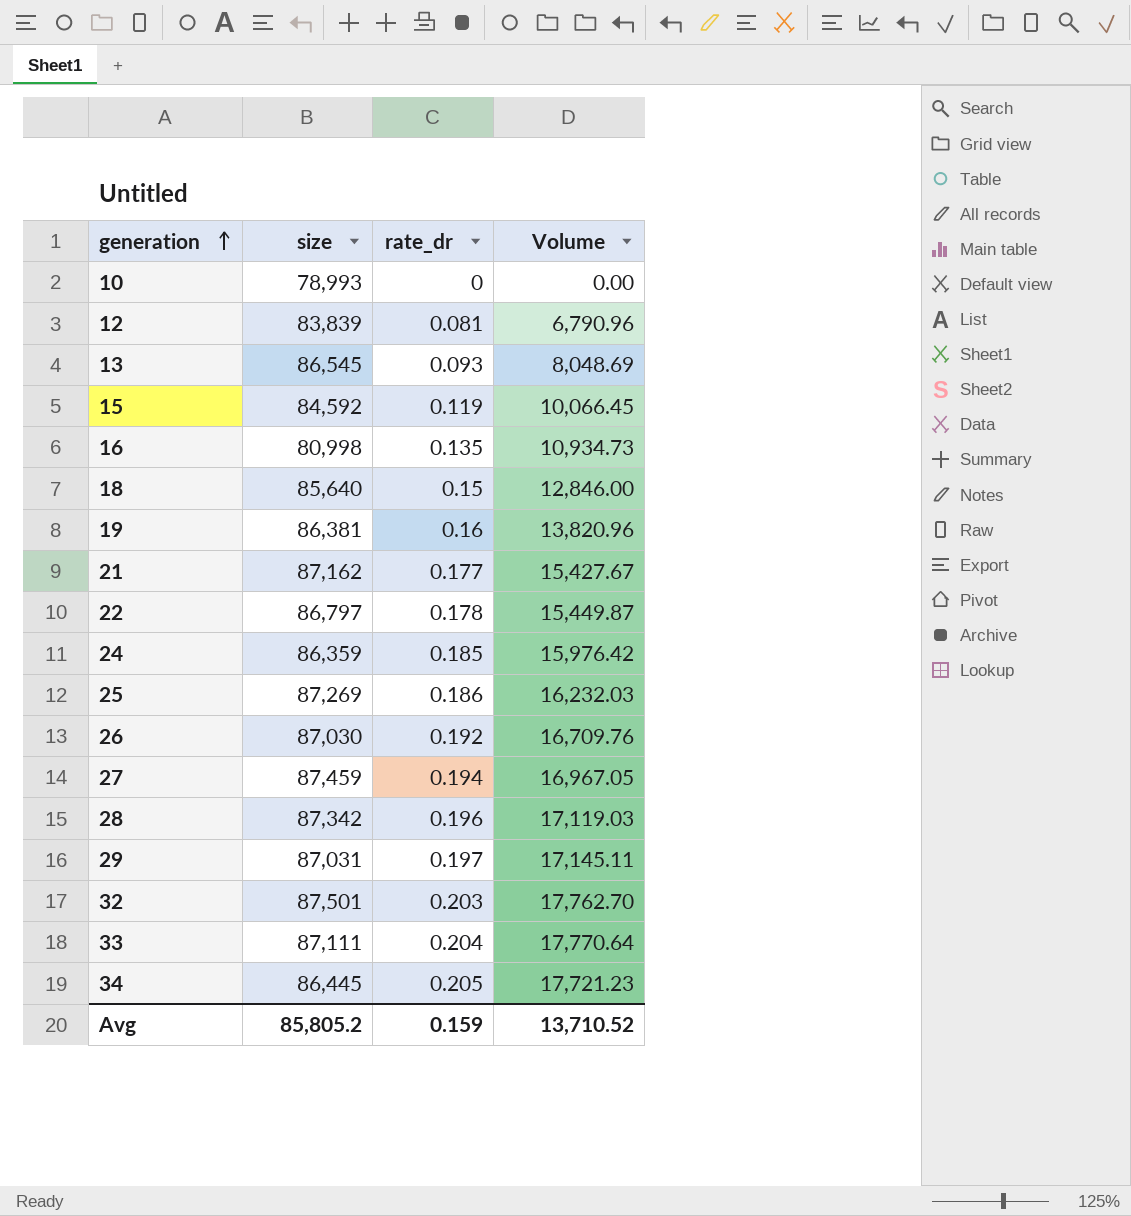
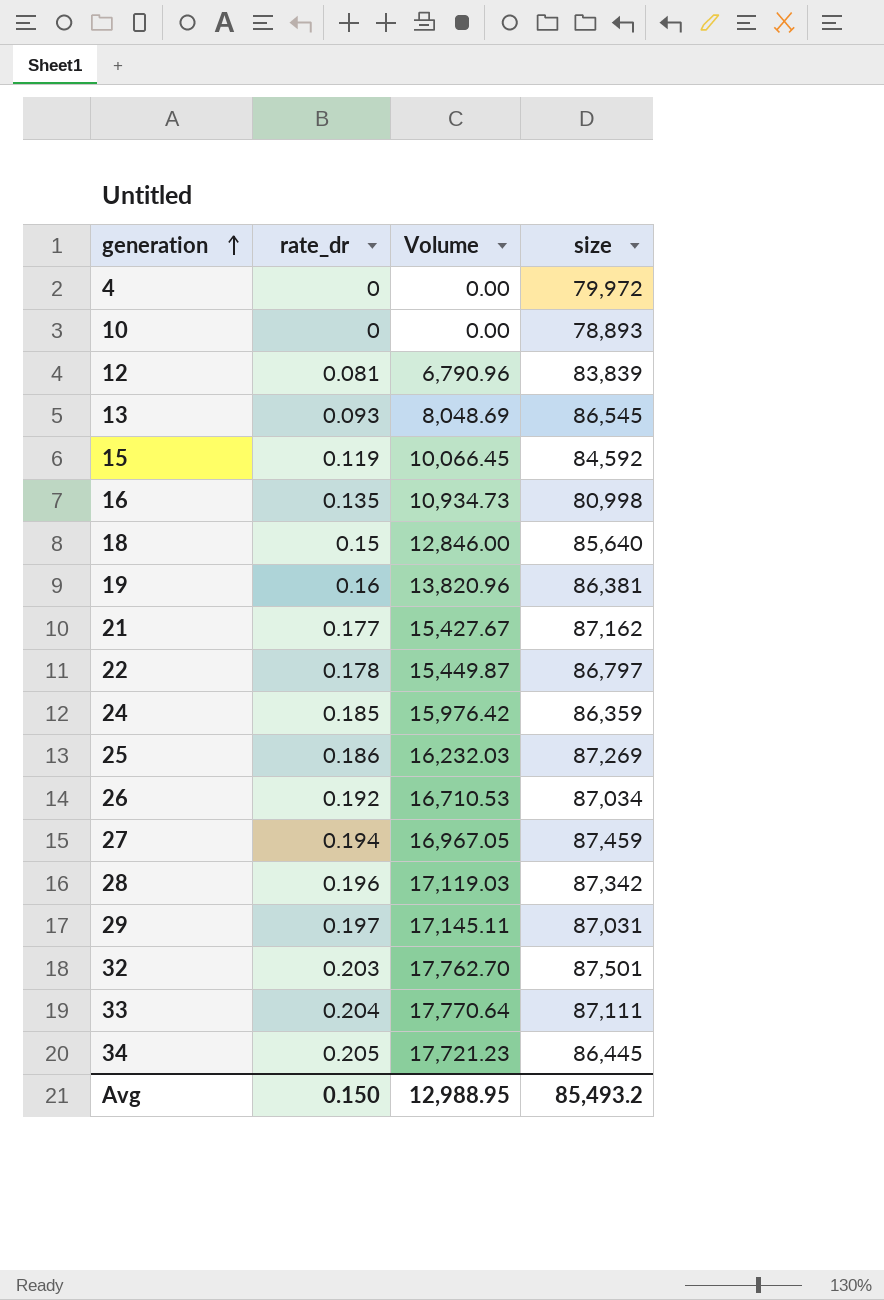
column size | position: 2 -> 4
row 4: none -> 0 | 0.00 | 79,972
10 | size: 78,993 -> 78,893
26 | Volume: 16,709.76 -> 16,710.53
26 | size: 87,030 -> 87,034
Avg | rate_dr: 0.159 -> 0.150
Avg | Volume: 13,710.52 -> 12,988.95
Avg | size: 85,805.2 -> 85,493.2

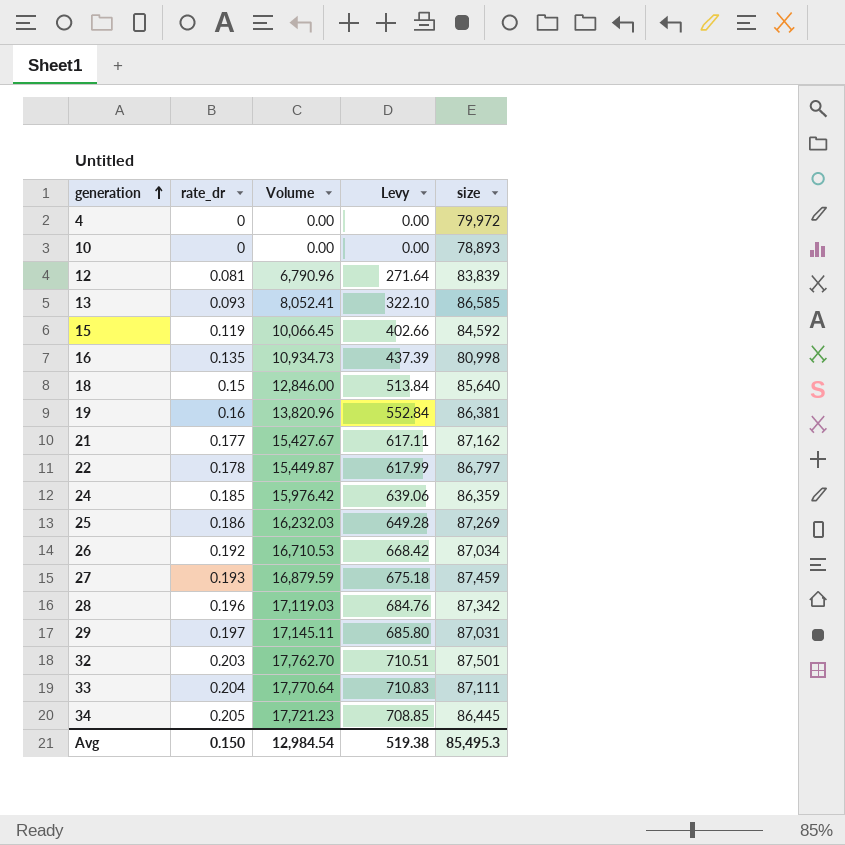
column Levy | formula: none -> [Volume] * 0.04
13 | Volume: 8,048.69 -> 8,052.41
13 | size: 86,545 -> 86,585
27 | rate_dr: 0.194 -> 0.193
27 | Volume: 16,967.05 -> 16,879.59
Avg | Volume: 12,988.95 -> 12,984.54
Avg | size: 85,493.2 -> 85,495.3

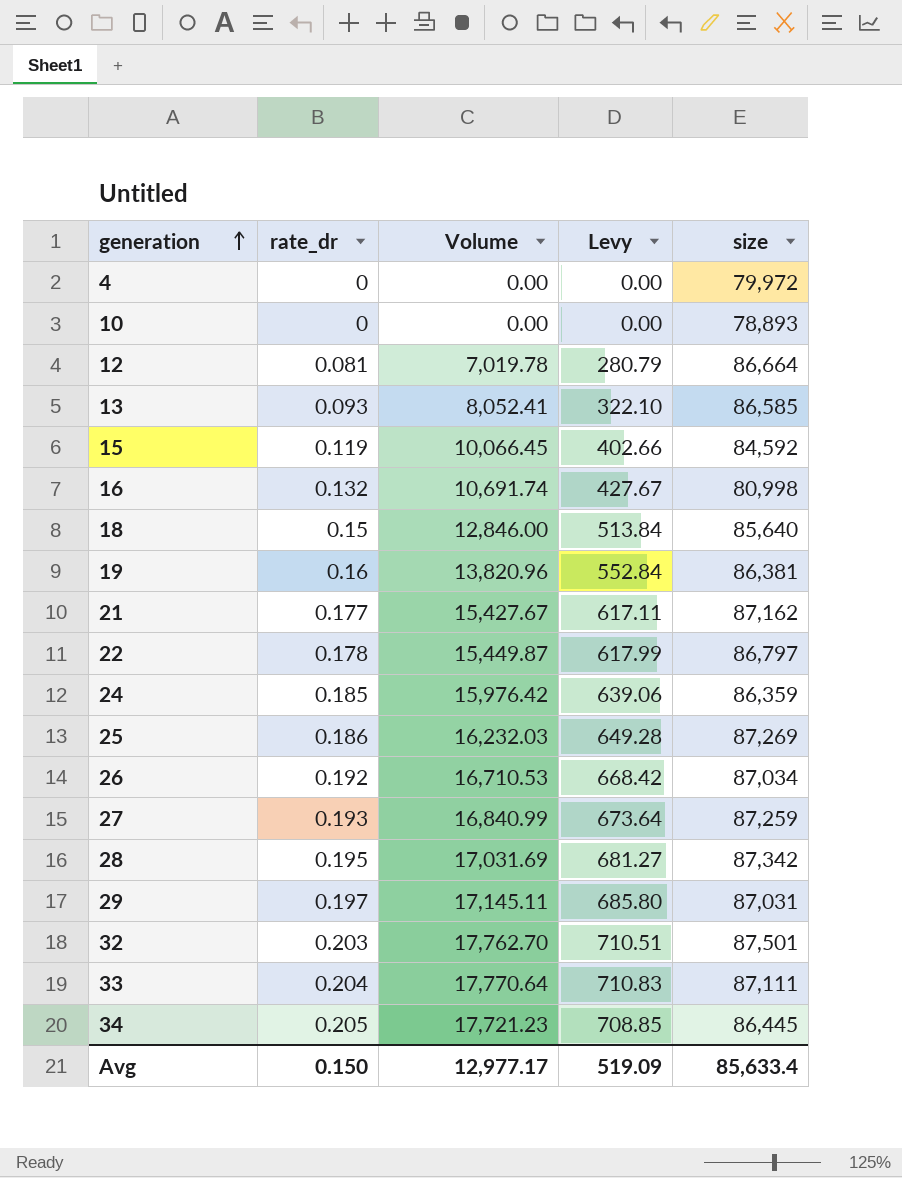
12 | Volume: 6,790.96 -> 7,019.78
12 | Levy: 271.64 -> 280.79
12 | size: 83,839 -> 86,664
16 | rate_dr: 0.135 -> 0.132
16 | Volume: 10,934.73 -> 10,691.74
16 | Levy: 437.39 -> 427.67
27 | Volume: 16,879.59 -> 16,840.99
27 | Levy: 675.18 -> 673.64
27 | size: 87,459 -> 87,259
28 | rate_dr: 0.196 -> 0.195
28 | Volume: 17,119.03 -> 17,031.69
28 | Levy: 684.76 -> 681.27
Avg | Volume: 12,984.54 -> 12,977.17
Avg | Levy: 519.38 -> 519.09
Avg | size: 85,495.3 -> 85,633.4

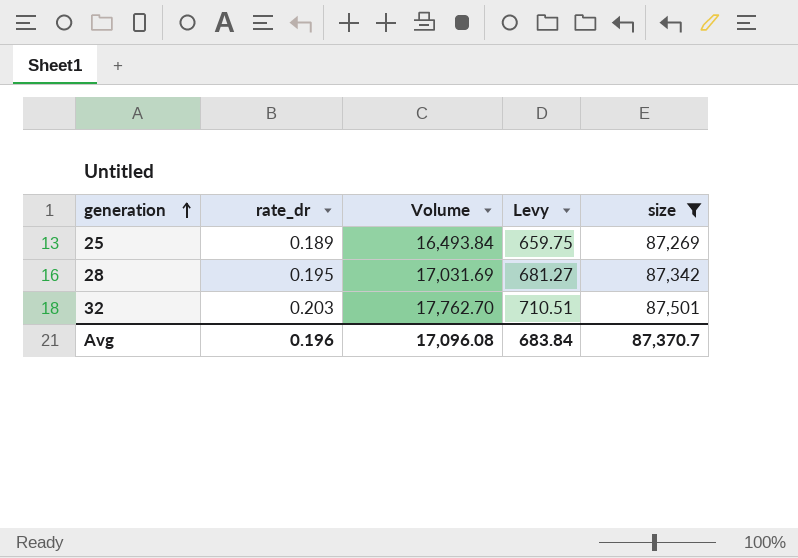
filter: none -> size >= 87,269
25 | rate_dr: 0.186 -> 0.189
25 | Volume: 16,232.03 -> 16,493.84
25 | Levy: 649.28 -> 659.75
Avg | rate_dr: 0.150 -> 0.196
Avg | Volume: 12,977.17 -> 17,096.08
Avg | Levy: 519.09 -> 683.84
Avg | size: 85,633.4 -> 87,370.7

